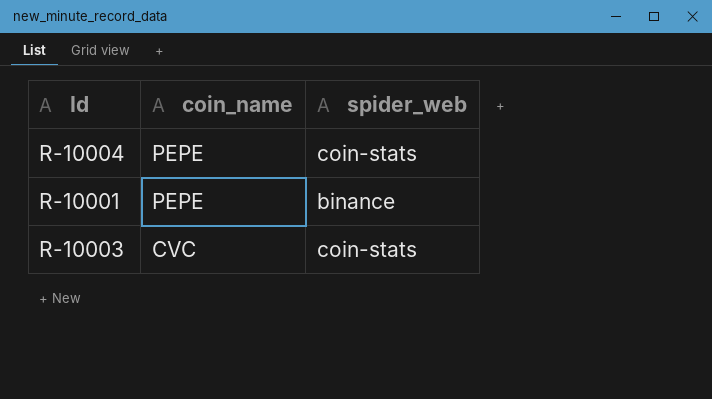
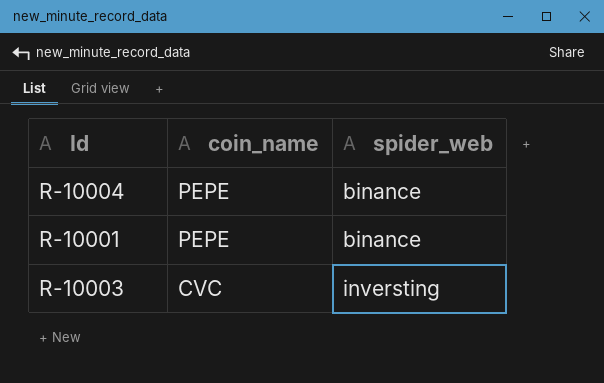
R-10004 | spider_web: coin-stats -> binance
R-10003 | spider_web: coin-stats -> inversting

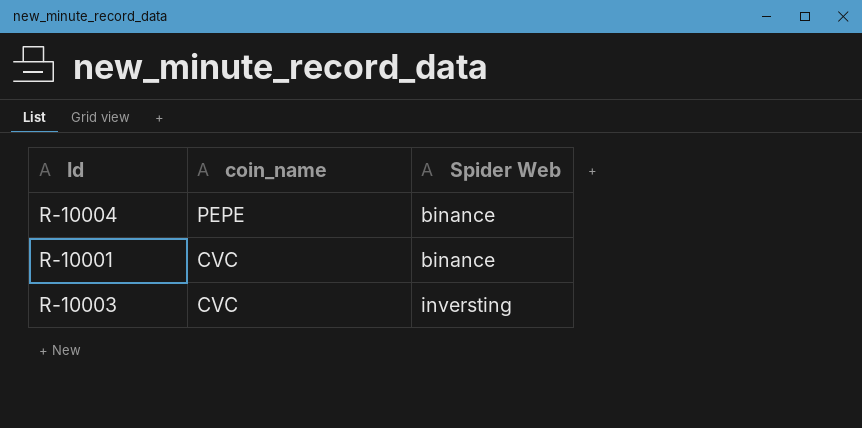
column name: spider_web -> Spider Web
R-10001 | coin_name: PEPE -> CVC

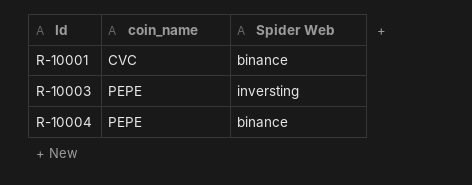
row order: coin_name descending -> Id ascending
R-10003 | coin_name: CVC -> PEPE

